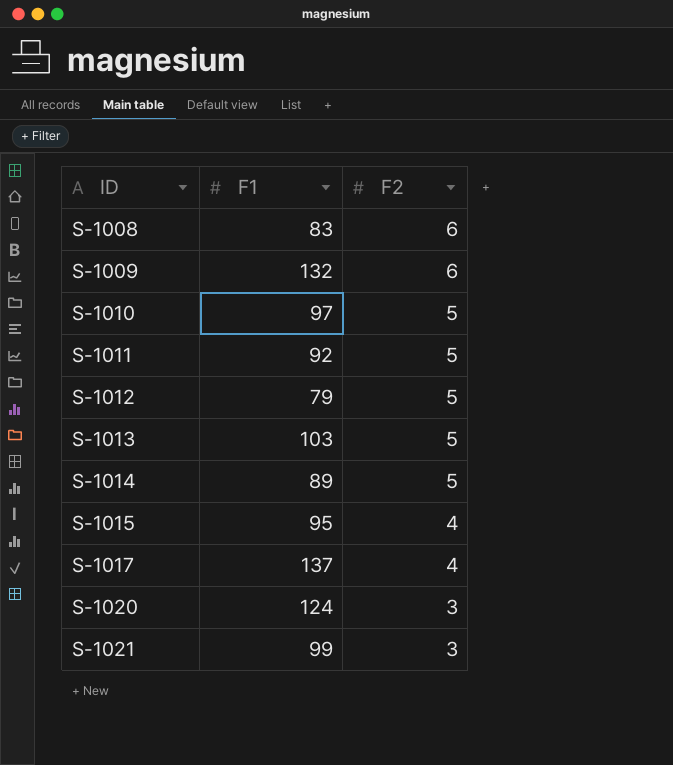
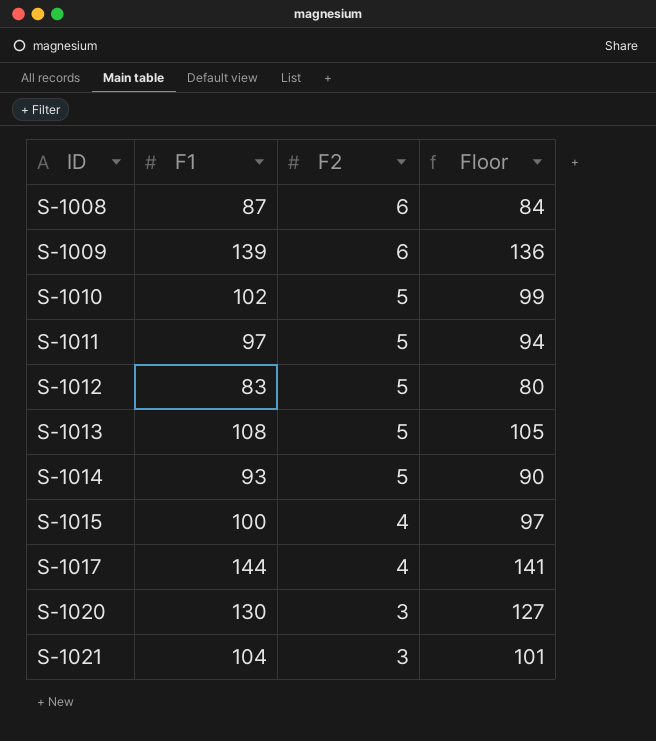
column Floor | formula: none -> [F1] - 3
S-1008 | F1: 83 -> 87
S-1009 | F1: 132 -> 139
S-1010 | F1: 97 -> 102
S-1011 | F1: 92 -> 97
S-1012 | F1: 79 -> 83
S-1013 | F1: 103 -> 108
S-1014 | F1: 89 -> 93
S-1015 | F1: 95 -> 100
S-1017 | F1: 137 -> 144
S-1020 | F1: 124 -> 130
S-1021 | F1: 99 -> 104

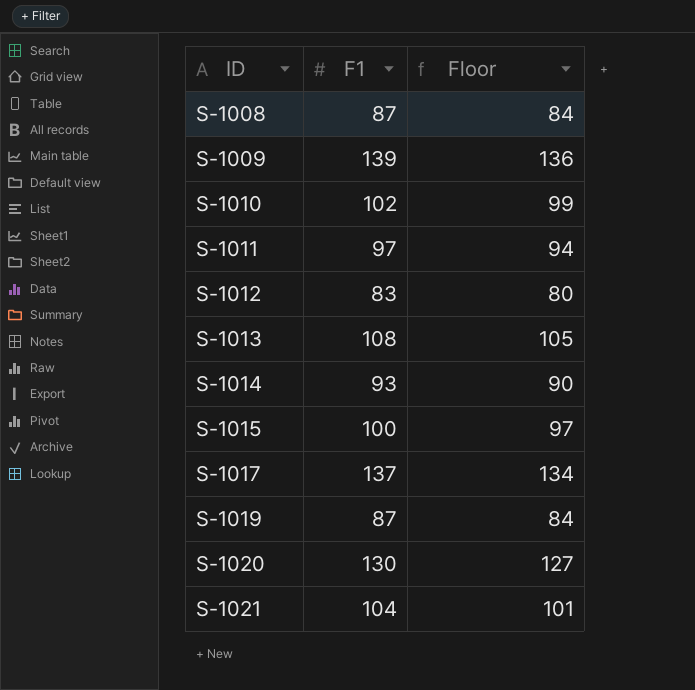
column F2 | position: 3 -> none
S-1017 | F1: 144 -> 137
S-1017 | Floor: 141 -> 134
row S-1019: none -> 87 | 84

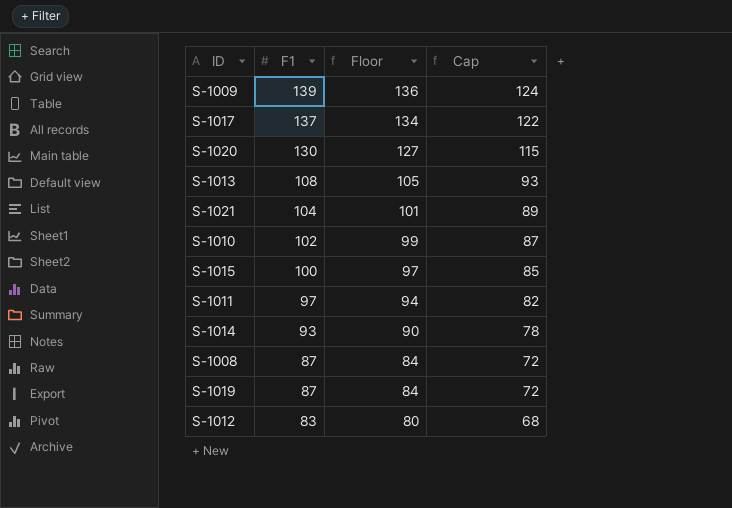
row order: ID ascending -> F1 descending
column Cap | formula: none -> [F1] - 15

